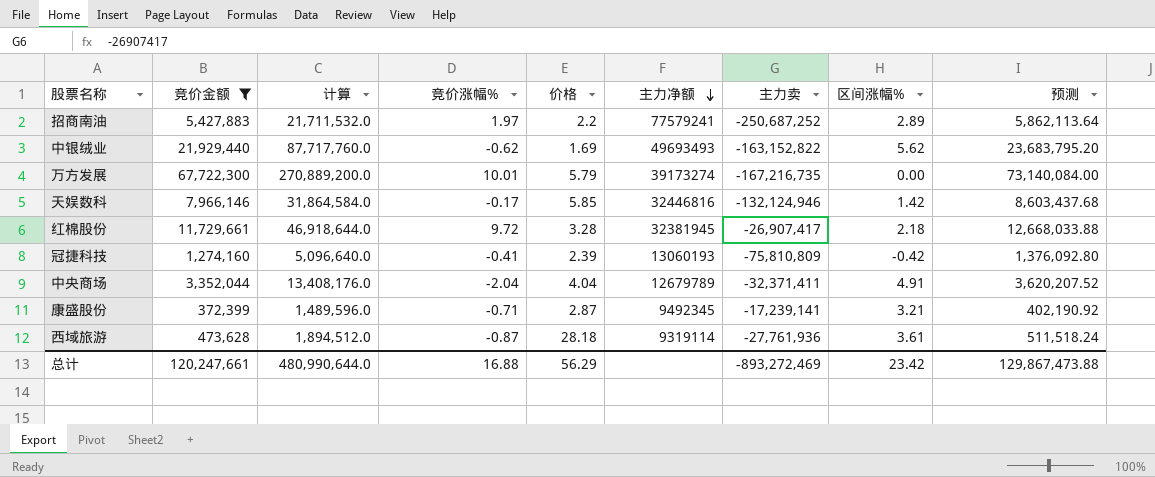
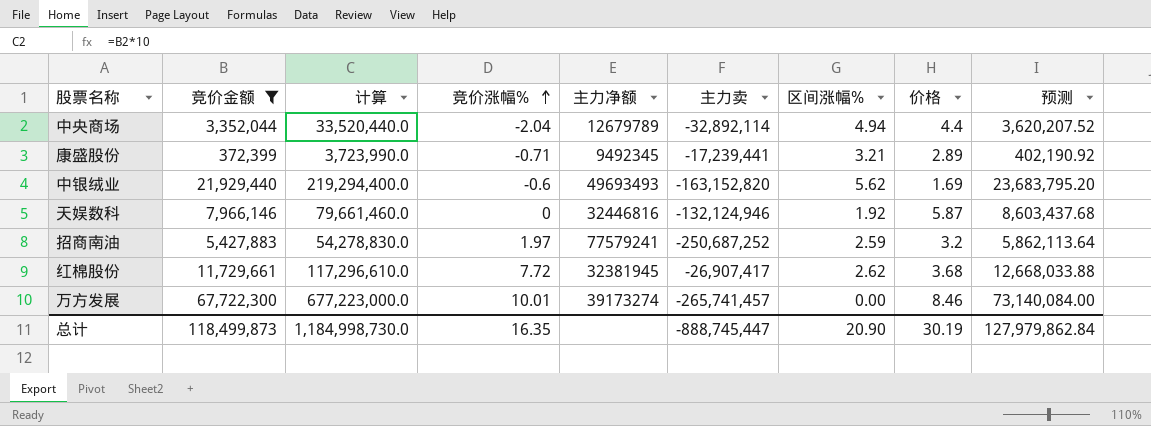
row order: 主力净额 descending -> 竞价涨幅% ascending
column 计算 | formula: [竞价金额] * 4 -> [竞价金额] * 10
column 价格 | position: 5 -> 8
row 冠捷科技: 1,274,160 | 5,096,640.0 | -0.41 | 2.39 | 13060193 | -75,810,809 | -0.42 | 1,376,092.80 -> none
row 西域旅游: 473,628 | 1,894,512.0 | -0.87 | 28.18 | 9319114 | -27,761,936 | 3.61 | 511,518.24 -> none
中央商场 | 主力卖: -32,371,411 -> -32,892,114
中央商场 | 区间涨幅%: 4.91 -> 4.94
中央商场 | 价格: 4.04 -> 4.4
康盛股份 | 主力卖: -17,239,141 -> -17,239,441
康盛股份 | 价格: 2.87 -> 2.89
中银绒业 | 竞价涨幅%: -0.62 -> -0.6
中银绒业 | 主力卖: -163,152,822 -> -163,152,820
天娱数科 | 竞价涨幅%: -0.17 -> 0
天娱数科 | 区间涨幅%: 1.42 -> 1.92
天娱数科 | 价格: 5.85 -> 5.87
招商南油 | 区间涨幅%: 2.89 -> 2.59
招商南油 | 价格: 2.2 -> 3.2
红棉股份 | 竞价涨幅%: 9.72 -> 7.72
红棉股份 | 区间涨幅%: 2.18 -> 2.62
红棉股份 | 价格: 3.28 -> 3.68
万方发展 | 主力卖: -167,216,735 -> -265,741,457
万方发展 | 价格: 5.79 -> 8.46
总计 | 竞价金额: 120,247,661 -> 118,499,873
总计 | 计算: 480,990,644.0 -> 1,184,998,730.0
总计 | 竞价涨幅%: 16.88 -> 16.35
总计 | 主力卖: -893,272,469 -> -888,745,447
总计 | 区间涨幅%: 23.42 -> 20.90
总计 | 价格: 56.29 -> 30.19
总计 | 预测: 129,867,473.88 -> 127,979,862.84

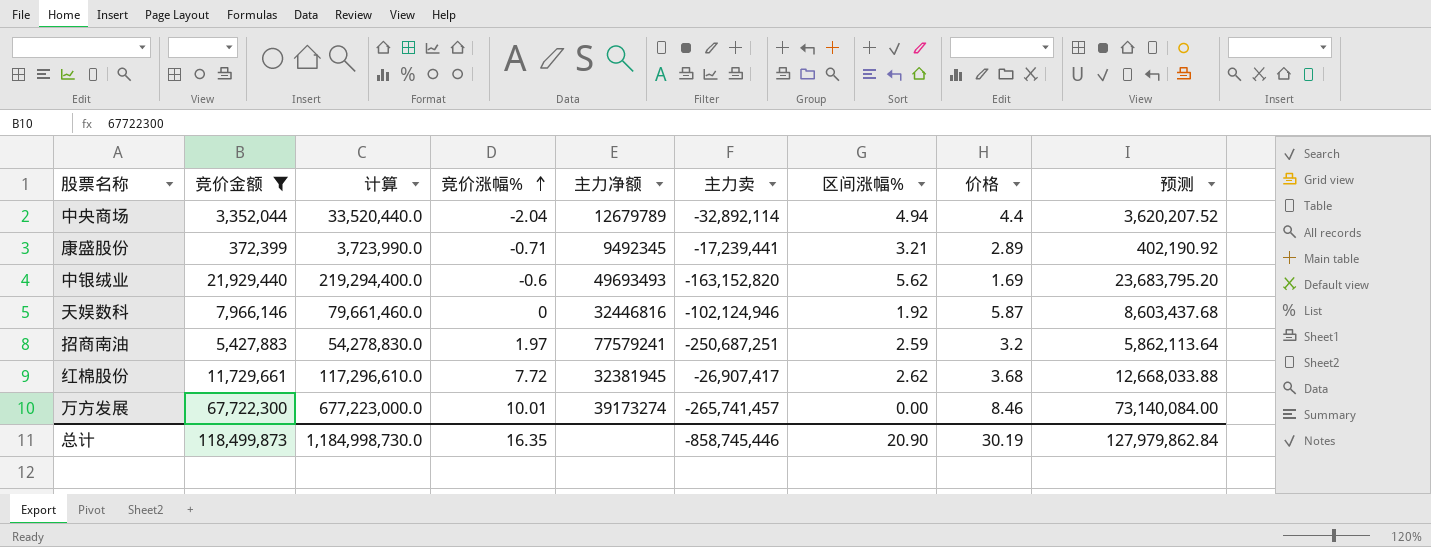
天娱数科 | 主力卖: -132,124,946 -> -102,124,946
招商南油 | 主力卖: -250,687,252 -> -250,687,251
总计 | 主力卖: -888,745,447 -> -858,745,446

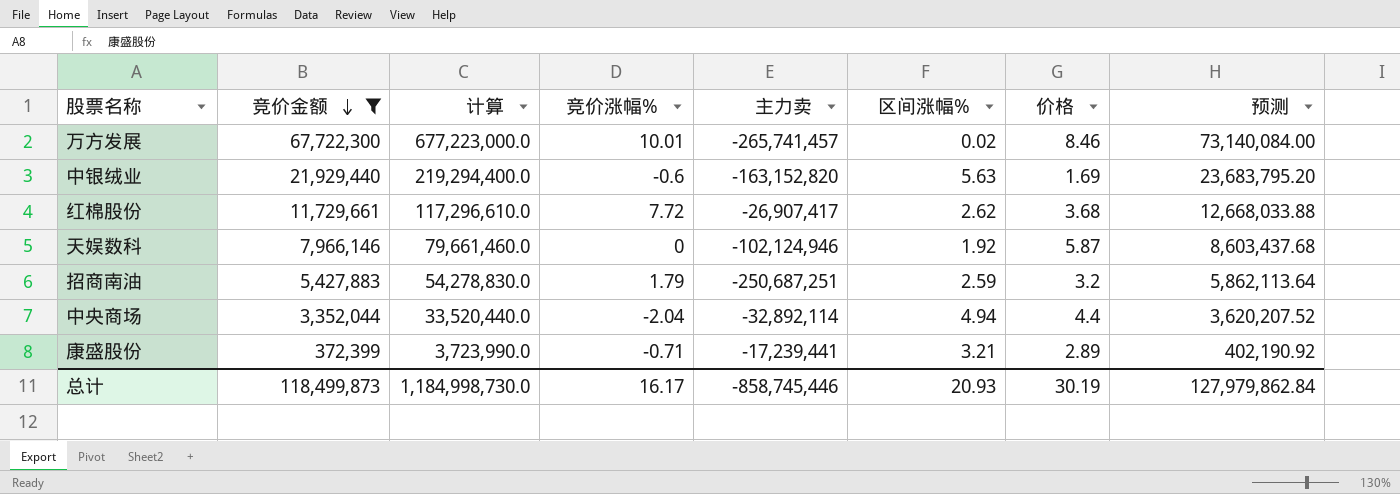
row order: 竞价涨幅% ascending -> 竞价金额 descending
column 主力净额 | position: 5 -> none
万方发展 | 区间涨幅%: 0.00 -> 0.02
中银绒业 | 区间涨幅%: 5.62 -> 5.63
招商南油 | 竞价涨幅%: 1.97 -> 1.79
总计 | 竞价涨幅%: 16.35 -> 16.17
总计 | 区间涨幅%: 20.90 -> 20.93

